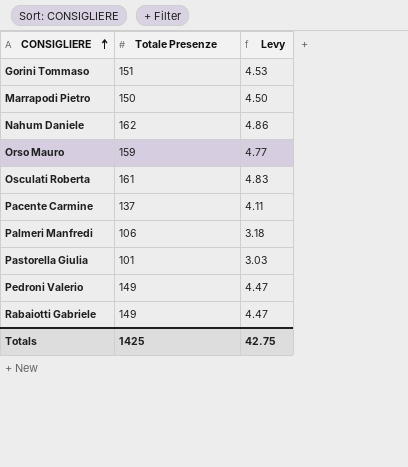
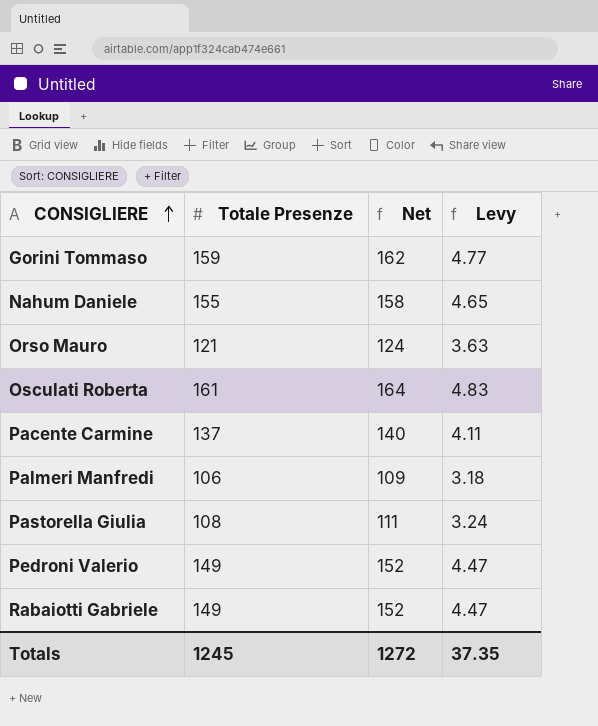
column Net | formula: none -> [Totale Presenze] + 3
row Marrapodi Pietro: 150 | 4.50 -> none
Gorini Tommaso | Totale Presenze: 151 -> 159
Gorini Tommaso | Levy: 4.53 -> 4.77
Nahum Daniele | Totale Presenze: 162 -> 155
Nahum Daniele | Levy: 4.86 -> 4.65
Orso Mauro | Totale Presenze: 159 -> 121
Orso Mauro | Levy: 4.77 -> 3.63
Pastorella Giulia | Totale Presenze: 101 -> 108
Pastorella Giulia | Levy: 3.03 -> 3.24
Totals | Totale Presenze: 1425 -> 1245
Totals | Levy: 42.75 -> 37.35

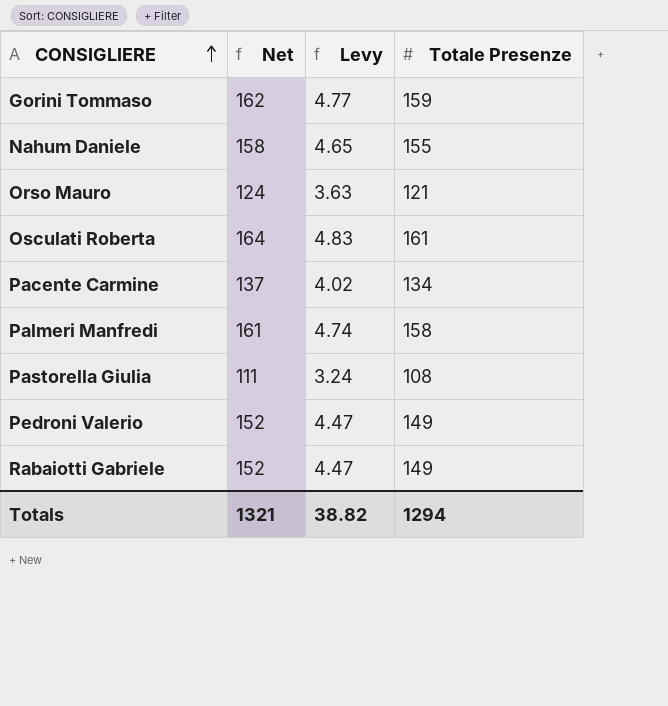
column Totale Presenze | position: 2 -> 4
Pacente Carmine | Net: 140 -> 137
Pacente Carmine | Levy: 4.11 -> 4.02
Pacente Carmine | Totale Presenze: 137 -> 134
Palmeri Manfredi | Net: 109 -> 161
Palmeri Manfredi | Levy: 3.18 -> 4.74
Palmeri Manfredi | Totale Presenze: 106 -> 158
Totals | Net: 1272 -> 1321
Totals | Levy: 37.35 -> 38.82
Totals | Totale Presenze: 1245 -> 1294

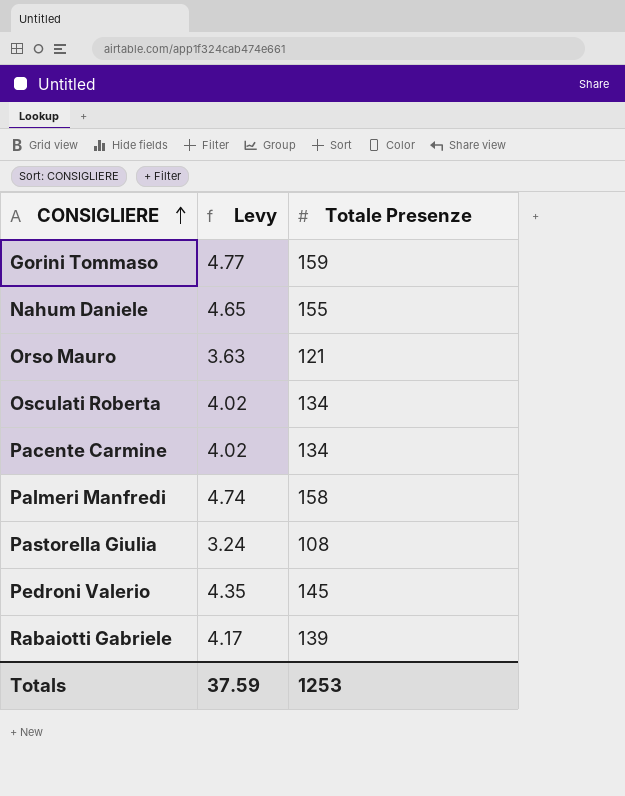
column Net | formula: [Totale Presenze] + 3 -> none
Osculati Roberta | Levy: 4.83 -> 4.02
Osculati Roberta | Totale Presenze: 161 -> 134
Pedroni Valerio | Levy: 4.47 -> 4.35
Pedroni Valerio | Totale Presenze: 149 -> 145
Rabaiotti Gabriele | Levy: 4.47 -> 4.17
Rabaiotti Gabriele | Totale Presenze: 149 -> 139
Totals | Levy: 38.82 -> 37.59
Totals | Totale Presenze: 1294 -> 1253

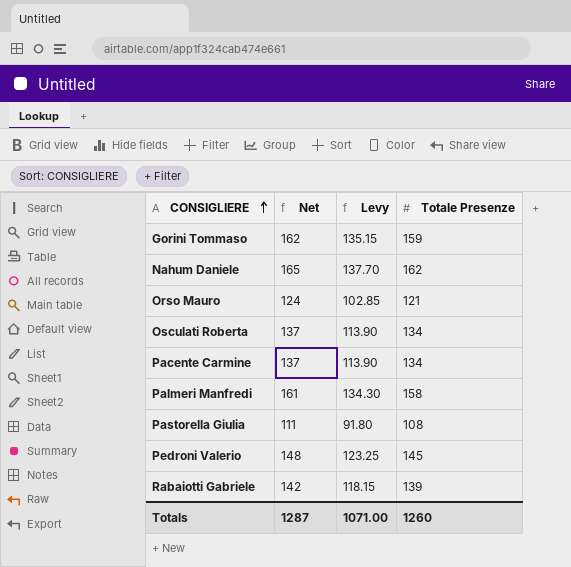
column Net | formula: none -> [Totale Presenze] + 3
column Levy | formula: [Totale Presenze] * 0.03 -> [Totale Presenze] * 0.85
Nahum Daniele | Totale Presenze: 155 -> 162
Totals | Levy: 37.59 -> 1071.00
Totals | Totale Presenze: 1253 -> 1260

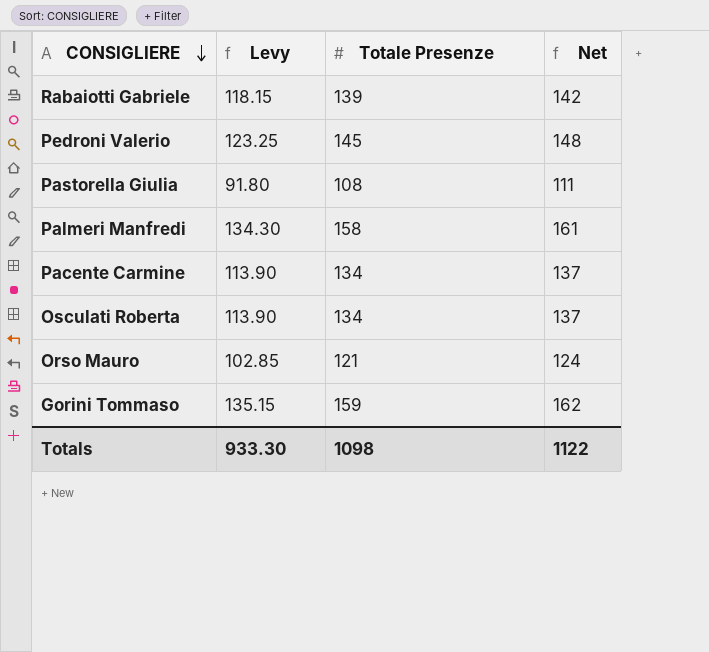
row order: CONSIGLIERE ascending -> CONSIGLIERE descending
column Net | position: 2 -> 4
row Nahum Daniele: 165 | 137.70 | 162 -> none
Totals | Levy: 1071.00 -> 933.30
Totals | Totale Presenze: 1260 -> 1098
Totals | Net: 1287 -> 1122

